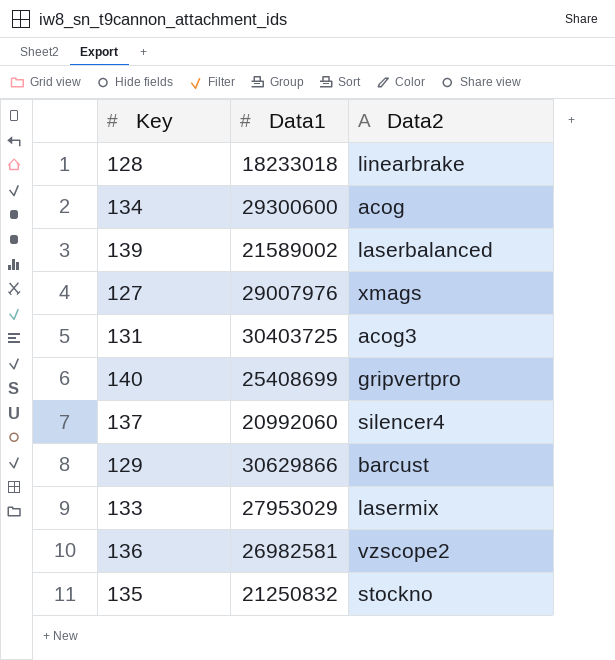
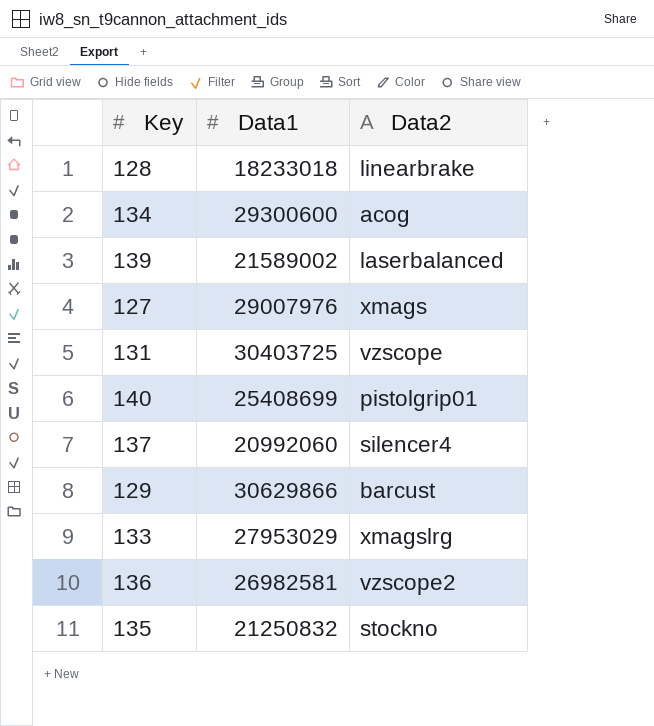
131 | Data2: acog3 -> vzscope
140 | Data2: gripvertpro -> pistolgrip01
133 | Data2: lasermix -> xmagslrg

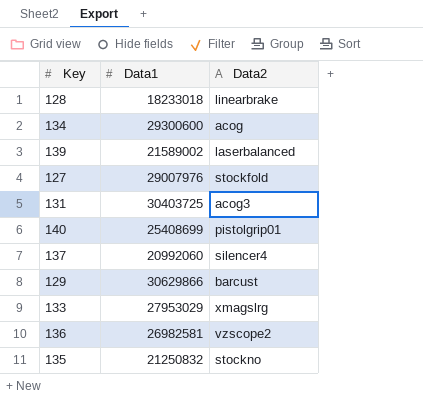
127 | Data2: xmags -> stockfold
131 | Data2: vzscope -> acog3

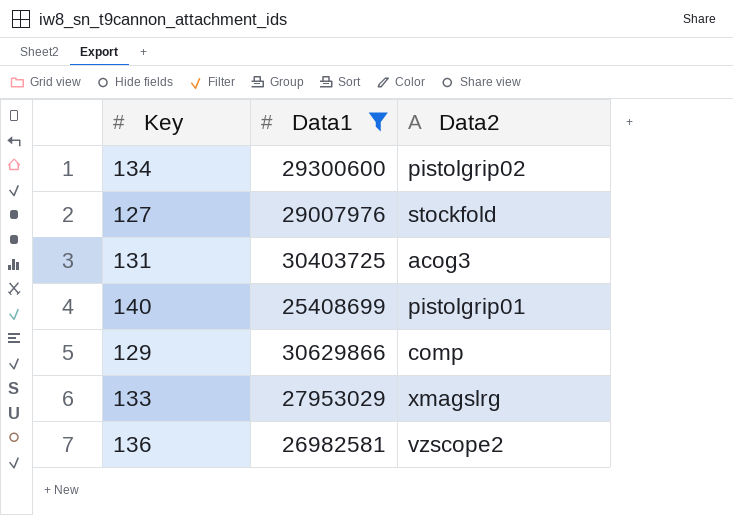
filter: none -> Data1 >= 25408699
134 | Data2: acog -> pistolgrip02
129 | Data2: barcust -> comp

